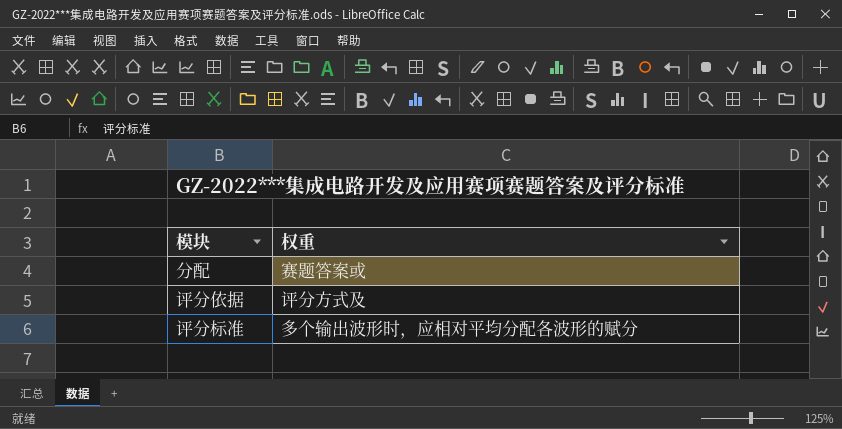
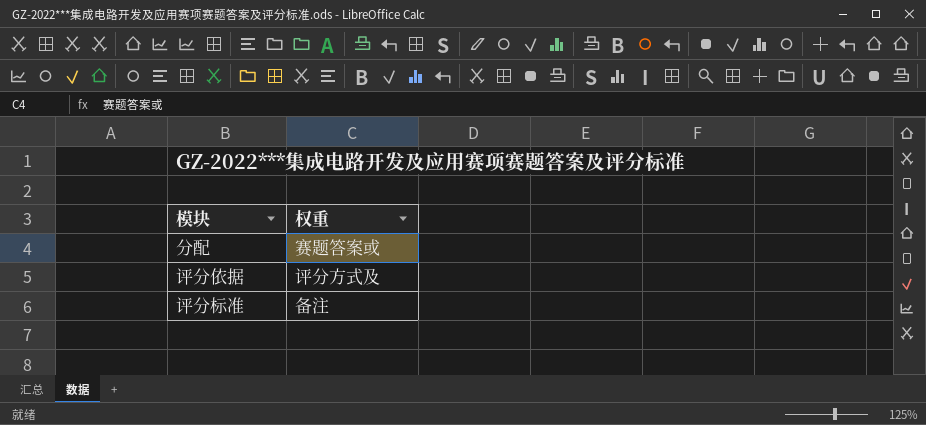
评分标准 | 权重: 多个输出波形时，应相对平均分配各波形的赋分 -> 备注

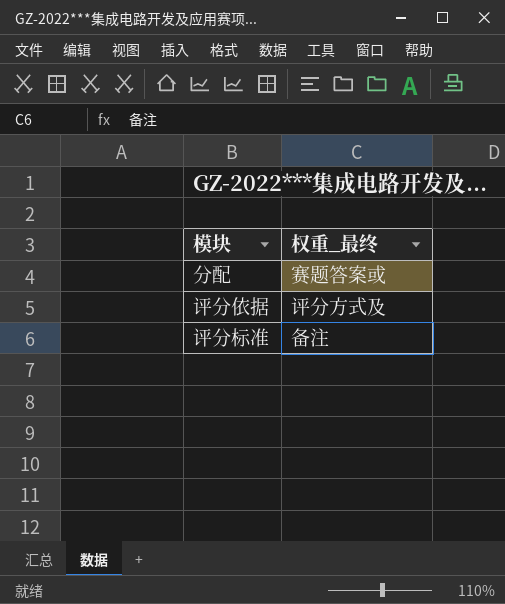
column name: 权重 -> 权重_最终

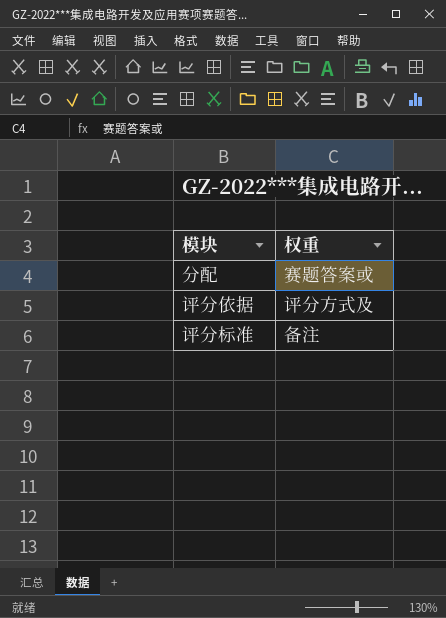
column name: 权重_最终 -> 权重

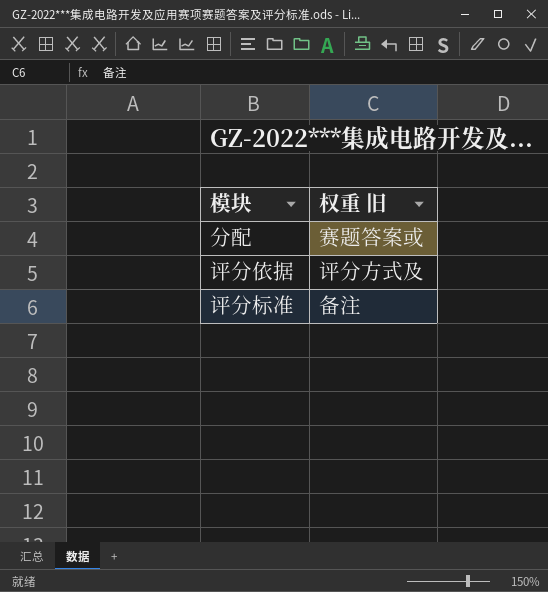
column name: 权重 -> 权重 旧

